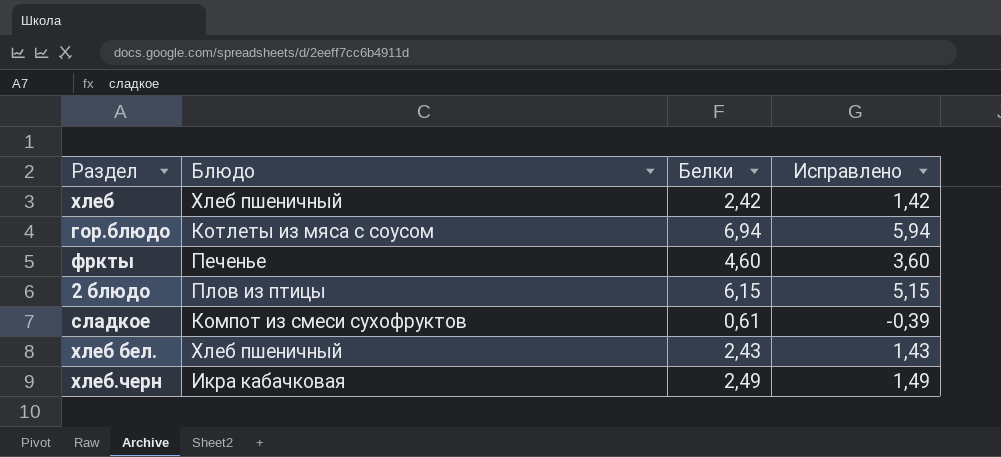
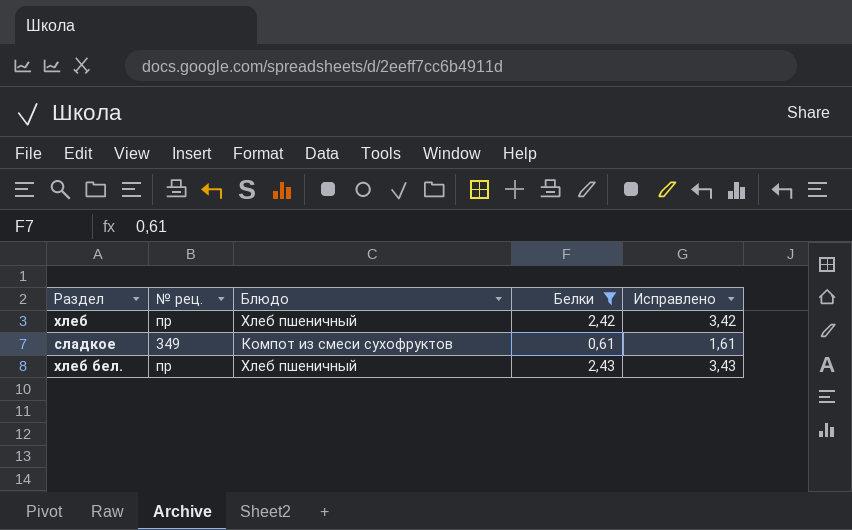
filter: none -> Белки <= 2,43
column № рец. | position: none -> 2
column Исправлено | formula: [Белки] - 1 -> [Белки] + 1

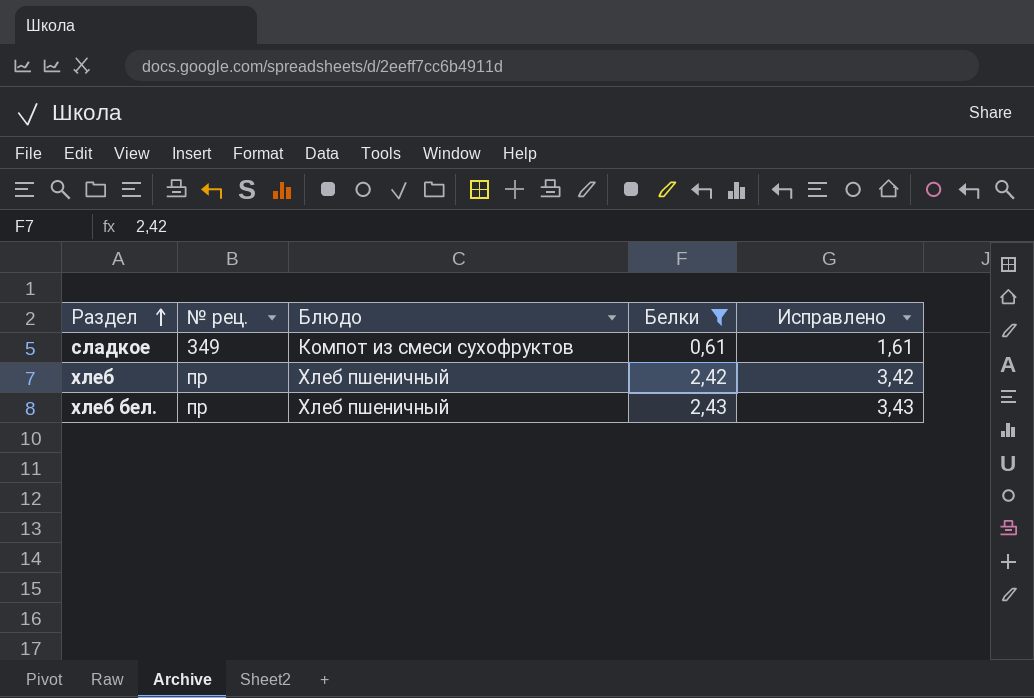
row order: none -> Раздел ascending

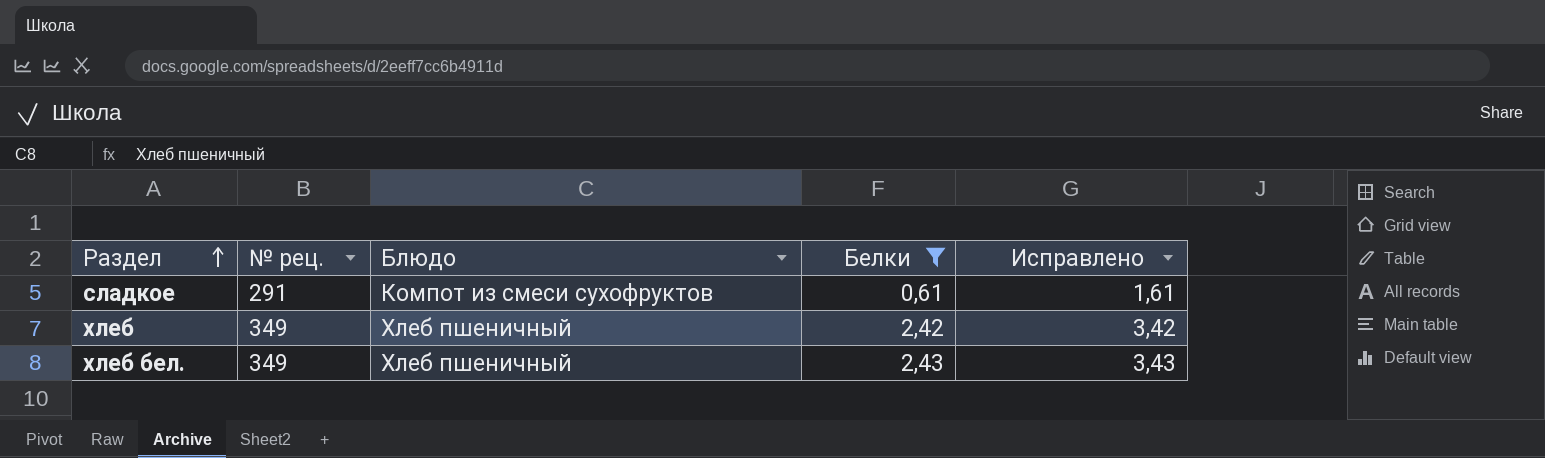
сладкое | № рец.: 349 -> 291
хлеб | № рец.: пр -> 349
хлеб бел. | № рец.: пр -> 349

